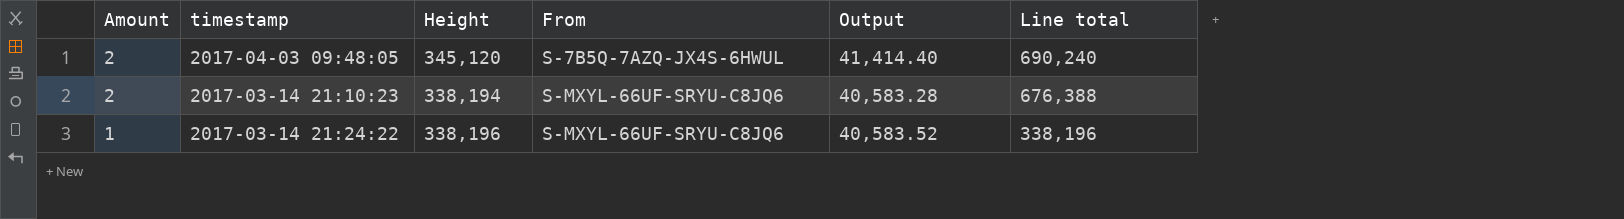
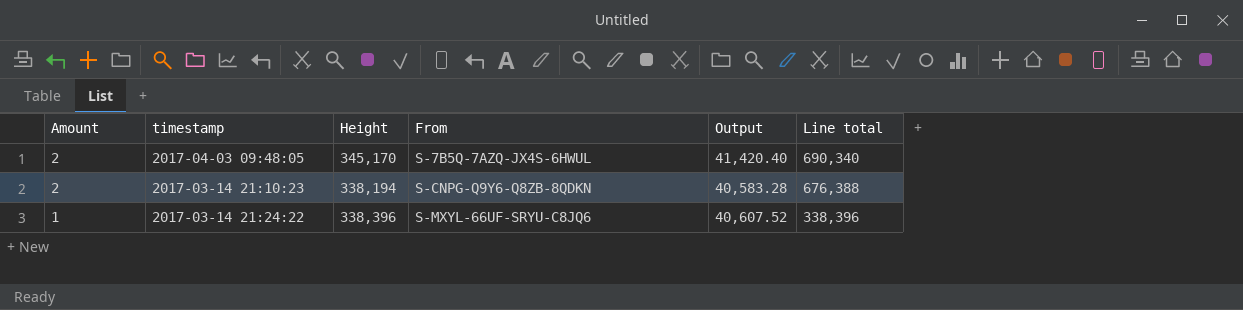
2017-04-03 09:48:05 | Height: 345,120 -> 345,170
2017-04-03 09:48:05 | Output: 41,414.40 -> 41,420.40
2017-04-03 09:48:05 | Line total: 690,240 -> 690,340
2017-03-14 21:10:23 | From: S-MXYL-66UF-SRYU-C8JQ6 -> S-CNPG-Q9Y6-Q8ZB-8QDKN
2017-03-14 21:24:22 | Height: 338,196 -> 338,396
2017-03-14 21:24:22 | Output: 40,583.52 -> 40,607.52
2017-03-14 21:24:22 | Line total: 338,196 -> 338,396

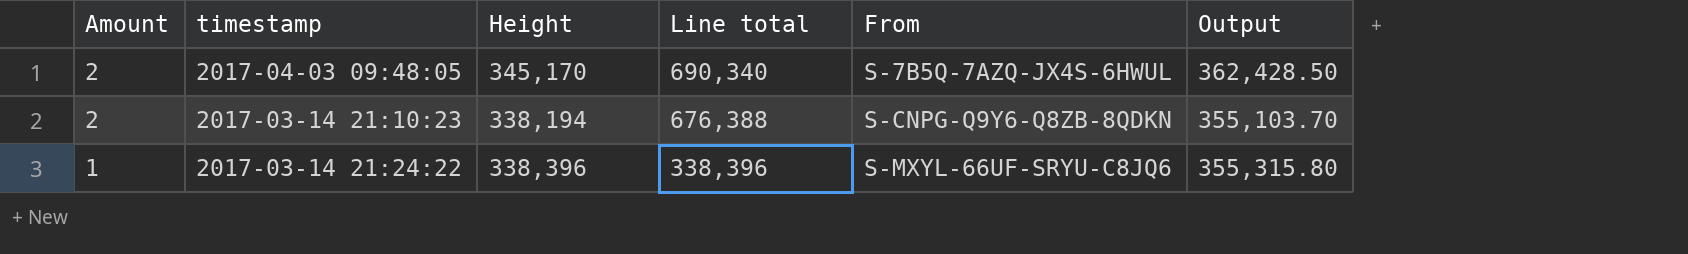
column Line total | position: 6 -> 4
column Output | formula: [Height] * 0.12 -> [Height] * 1.05

